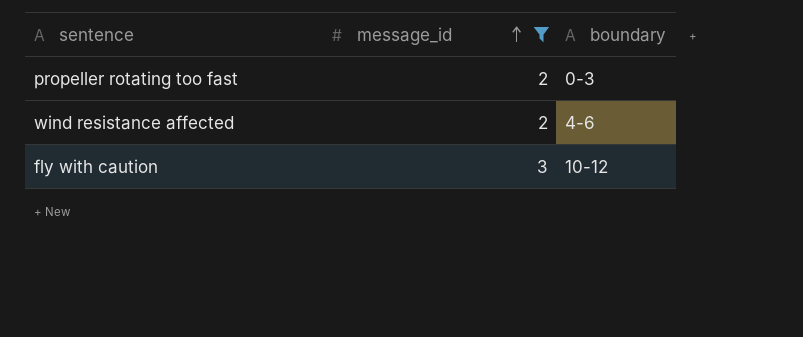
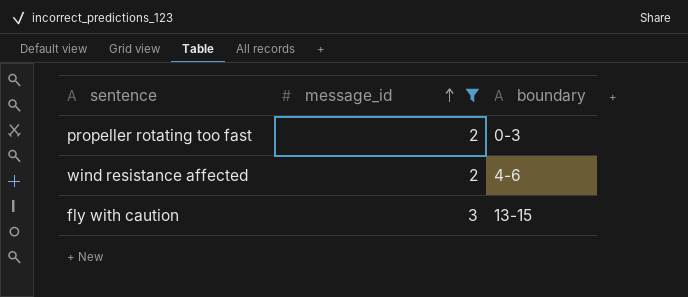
fly with caution | boundary: 10-12 -> 13-15

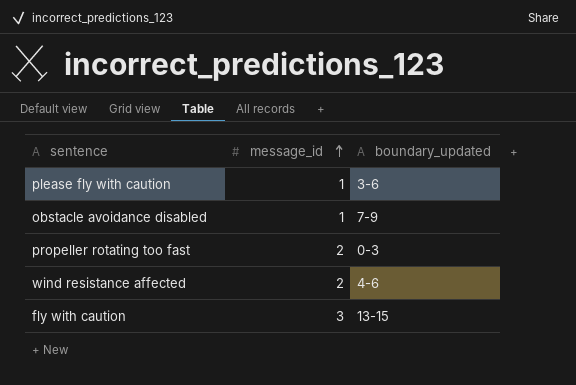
filter: message_id != 1 -> none
column name: boundary -> boundary_updated

